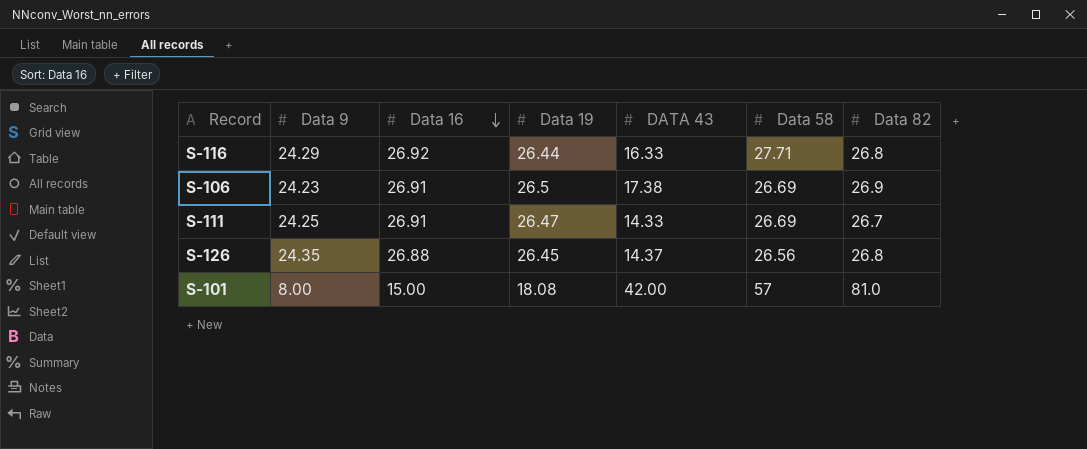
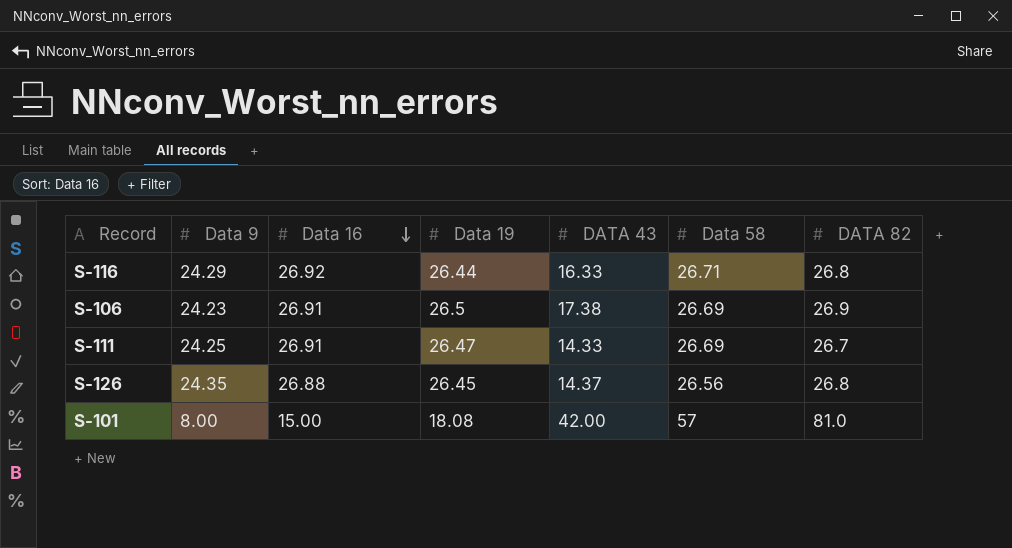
column name: Data 82 -> DATA 82
S-116 | Data 58: 27.71 -> 26.71

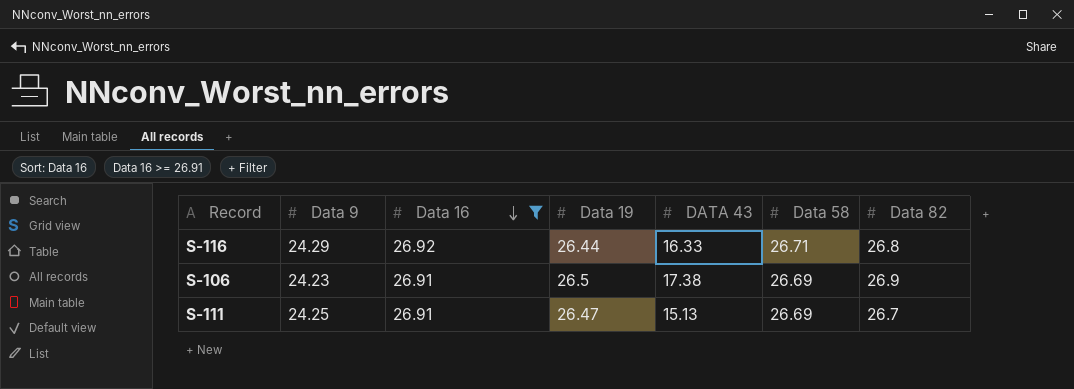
filter: none -> Data 16 >= 26.91
column name: DATA 82 -> Data 82
S-111 | DATA 43: 14.33 -> 15.13

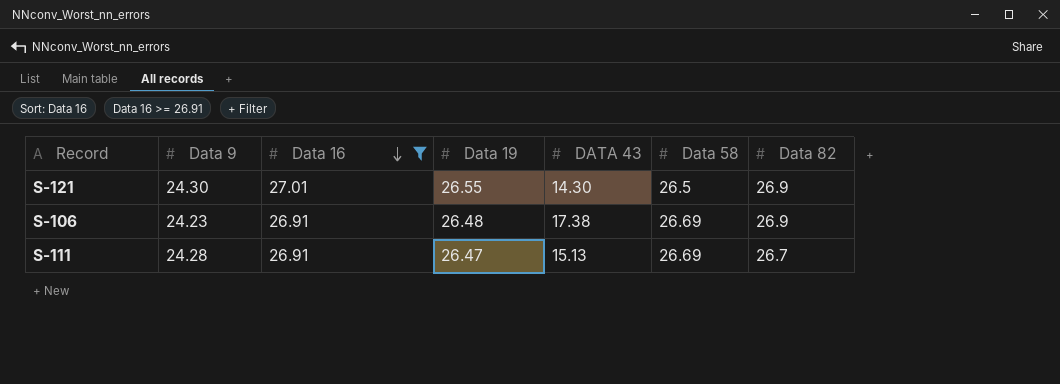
row S-116: 24.29 | 26.92 | 26.44 | 16.33 | 26.71 | 26.8 -> none
row S-121: none -> 24.30 | 27.01 | 26.55 | 14.30 | 26.5 | 26.9
S-106 | Data 19: 26.5 -> 26.48
S-111 | Data 9: 24.25 -> 24.28

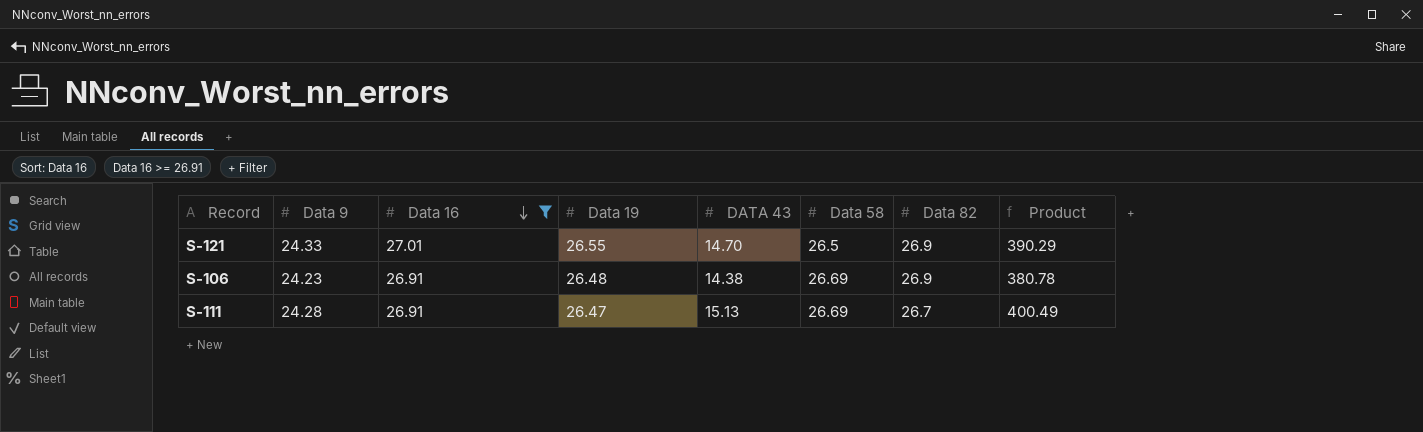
column Product | formula: none -> [Data 19] * [DATA 43]
S-121 | Data 9: 24.30 -> 24.33
S-121 | DATA 43: 14.30 -> 14.70
S-106 | DATA 43: 17.38 -> 14.38

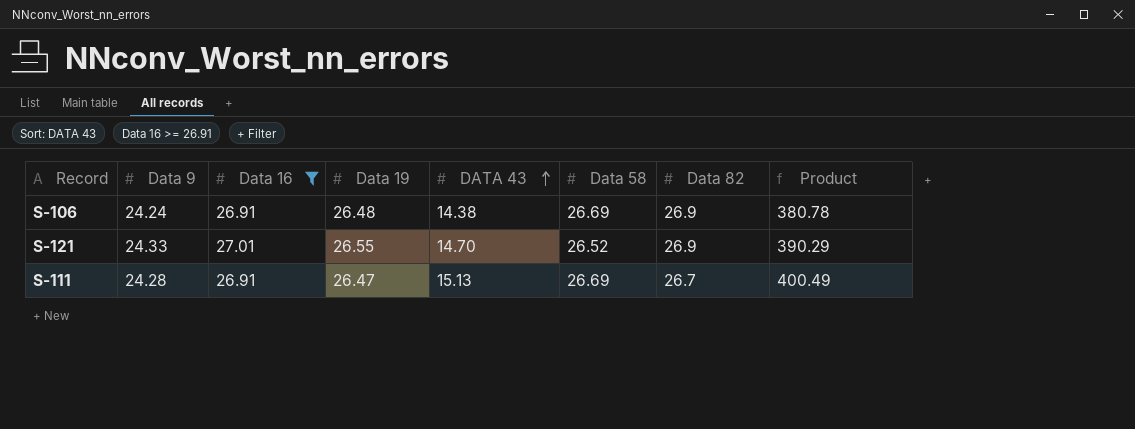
row order: Data 16 descending -> DATA 43 ascending
S-106 | Data 9: 24.23 -> 24.24
S-121 | Data 58: 26.5 -> 26.52

